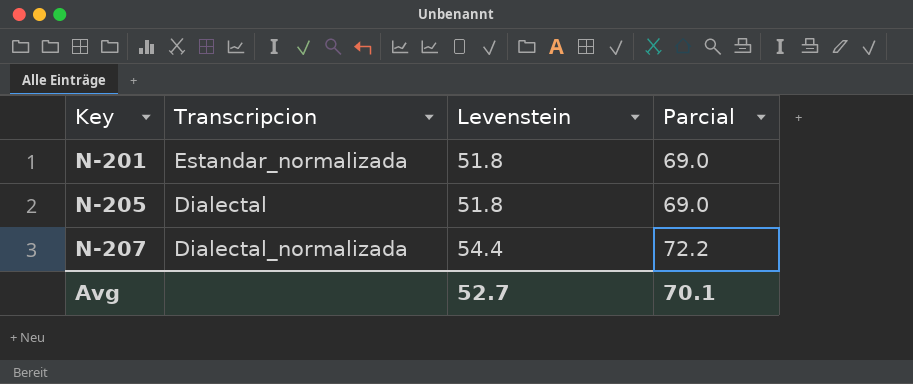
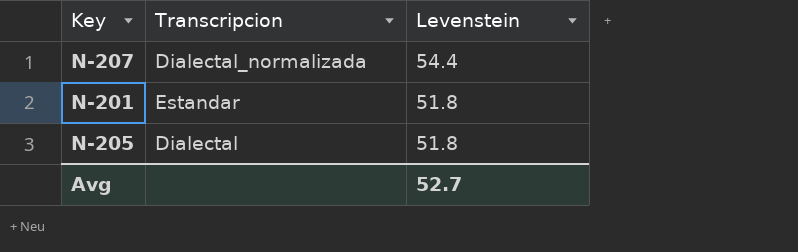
row order: Key ascending -> Levenstein descending
column Parcial | position: 4 -> none
N-201 | Transcripcion: Estandar_normalizada -> Estandar

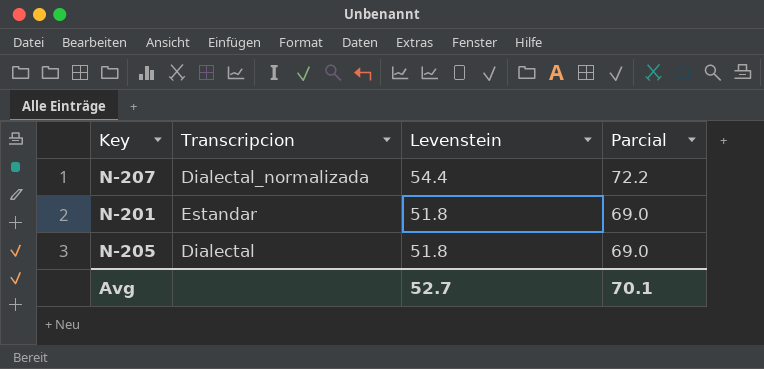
column Parcial | position: none -> 4

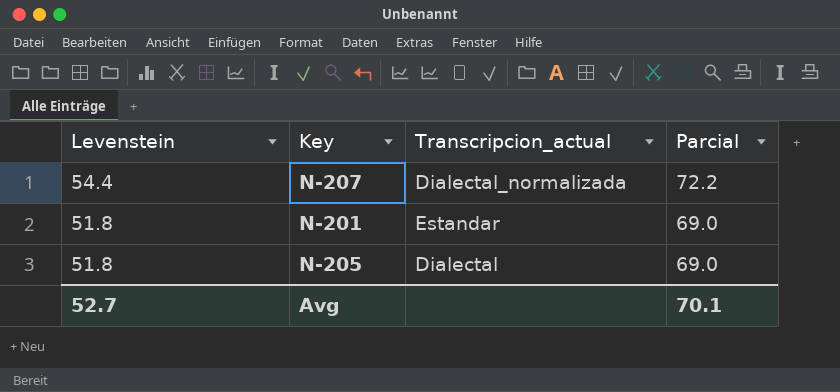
column Levenstein | position: 3 -> 1
column name: Transcripcion -> Transcripcion_actual

